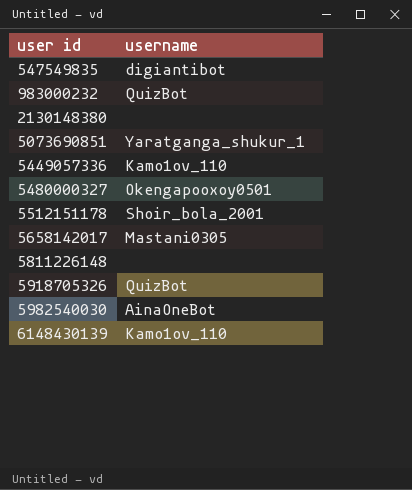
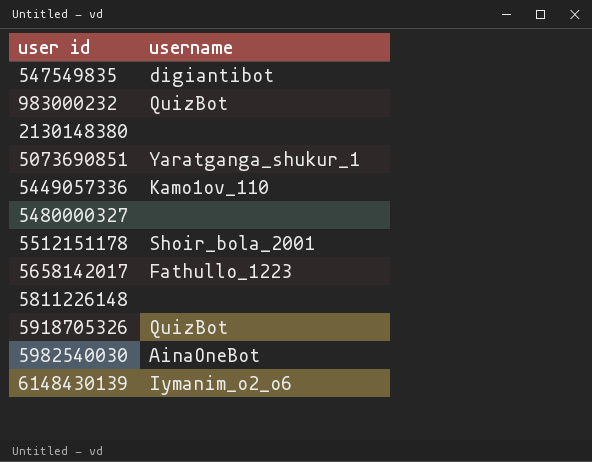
5480000327 | username: Okengapooxoy0501 -> none
5658142017 | username: Mastani0305 -> Fathullo_1223
6148430139 | username: Kamo1ov_110 -> Iymanim_o2_o6

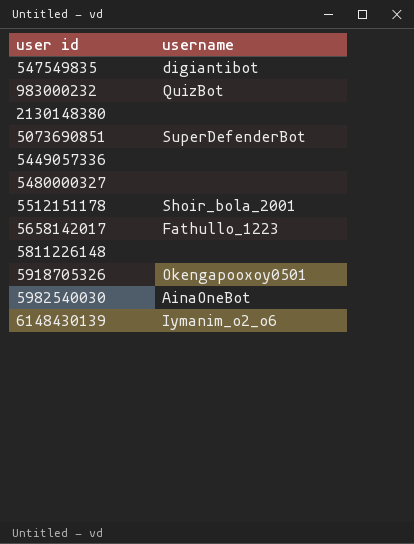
5073690851 | username: Yaratganga_shukur_1 -> SuperDefenderBot
5449057336 | username: Kamo1ov_110 -> none
5918705326 | username: QuizBot -> Okengapooxoy0501

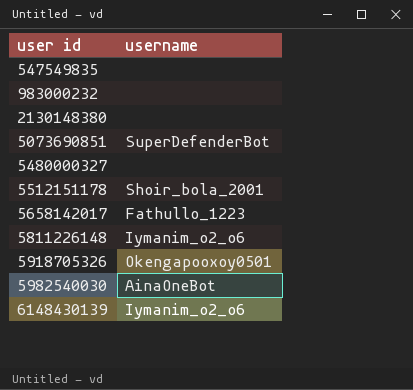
row 5449057336: none -> none
547549835 | username: digiantibot -> none
983000232 | username: QuizBot -> none
5811226148 | username: none -> Iymanim_o2_o6

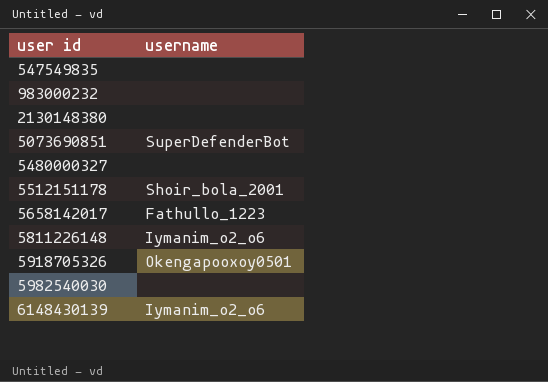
5982540030 | username: AinaOneBot -> none

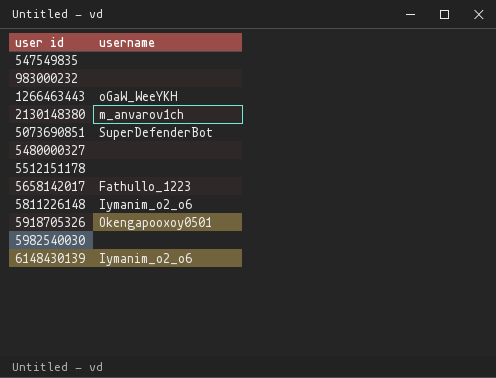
row 1266463443: none -> oGaW_WeeYKH
2130148380 | username: none -> m_anvarov1ch
5512151178 | username: Shoir_bola_2001 -> none

